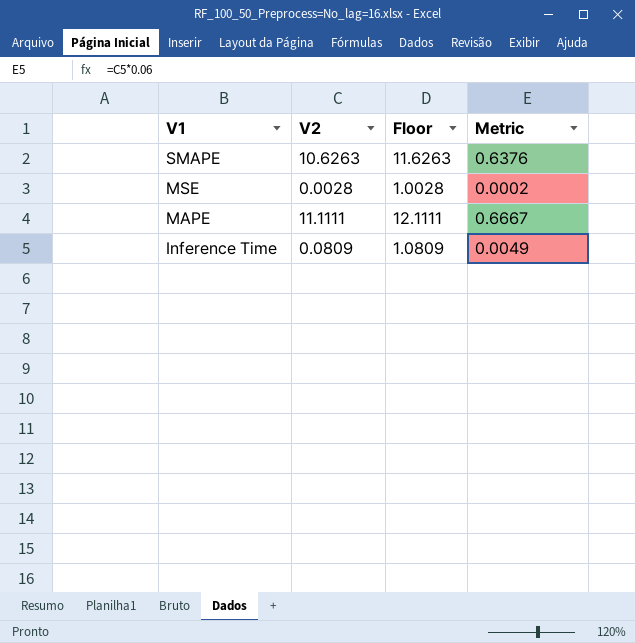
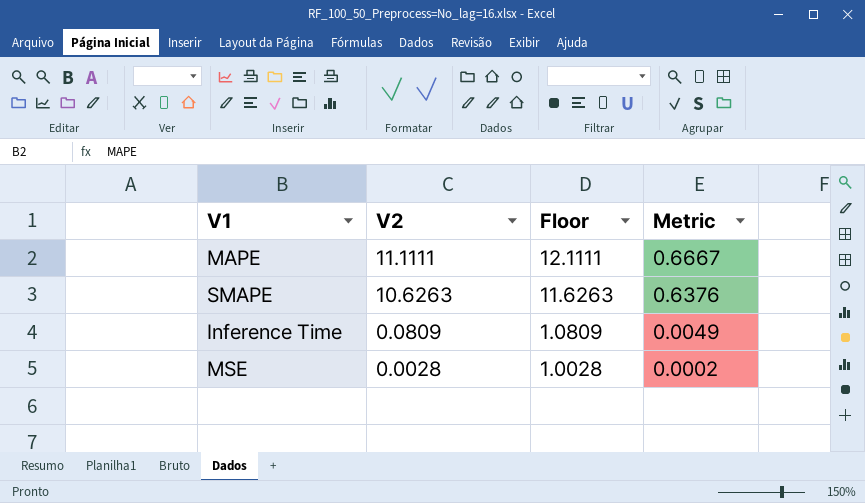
row order: V1 descending -> V2 descending

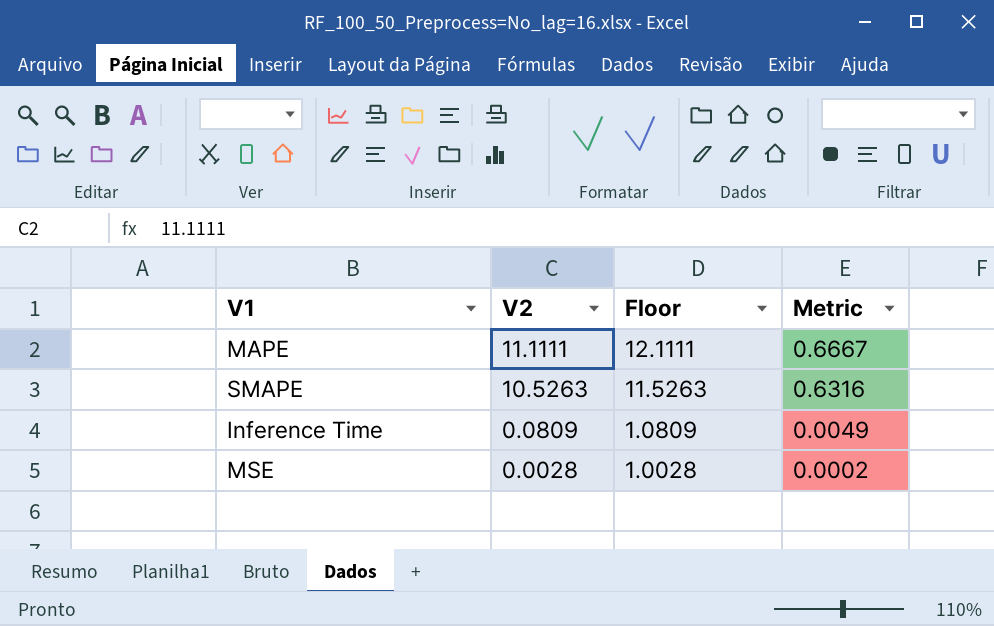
SMAPE | V2: 10.6263 -> 10.5263
SMAPE | Floor: 11.6263 -> 11.5263
SMAPE | Metric: 0.6376 -> 0.6316

